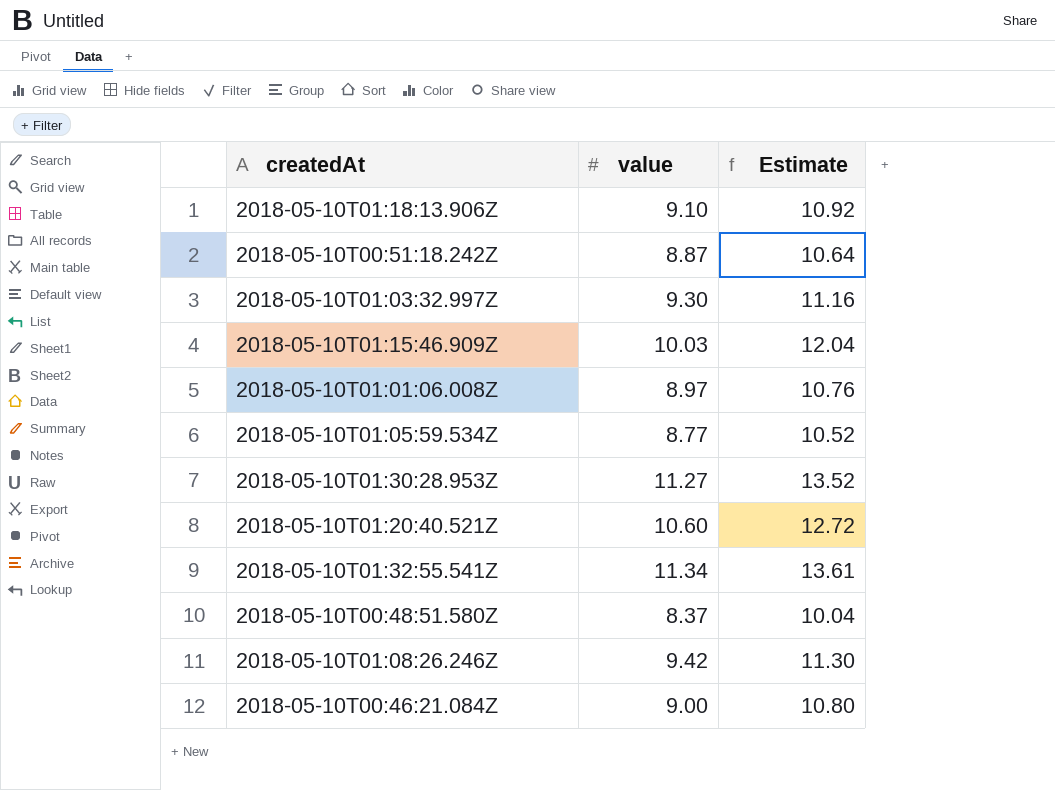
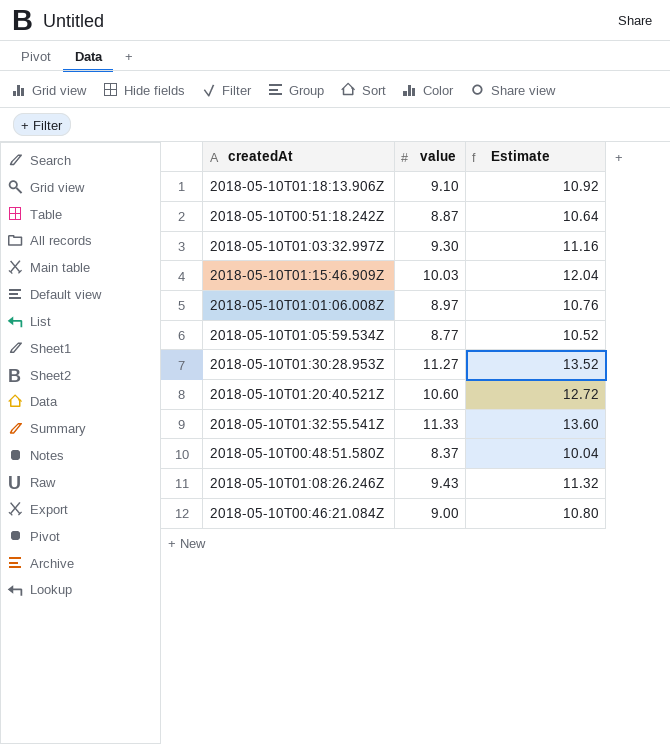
2018-05-10T01:32:55.541Z | value: 11.34 -> 11.33
2018-05-10T01:32:55.541Z | Estimate: 13.61 -> 13.60
2018-05-10T01:08:26.246Z | value: 9.42 -> 9.43
2018-05-10T01:08:26.246Z | Estimate: 11.30 -> 11.32

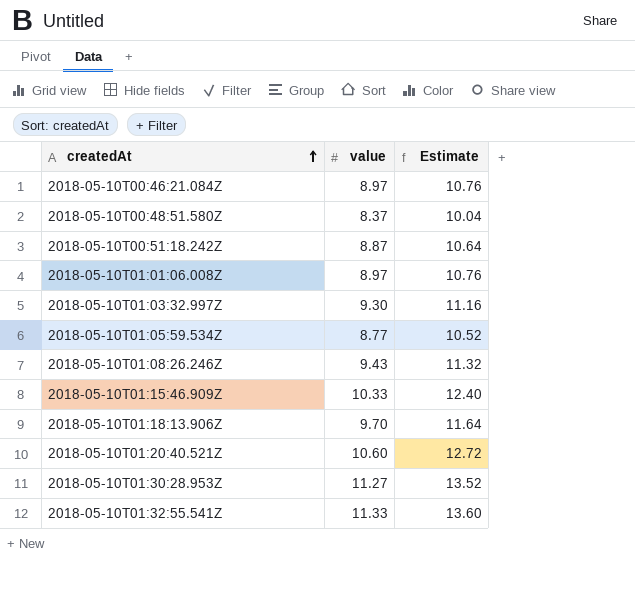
row order: none -> createdAt ascending
2018-05-10T00:46:21.084Z | value: 9.00 -> 8.97
2018-05-10T00:46:21.084Z | Estimate: 10.80 -> 10.76
2018-05-10T01:15:46.909Z | value: 10.03 -> 10.33
2018-05-10T01:15:46.909Z | Estimate: 12.04 -> 12.40
2018-05-10T01:18:13.906Z | value: 9.10 -> 9.70
2018-05-10T01:18:13.906Z | Estimate: 10.92 -> 11.64

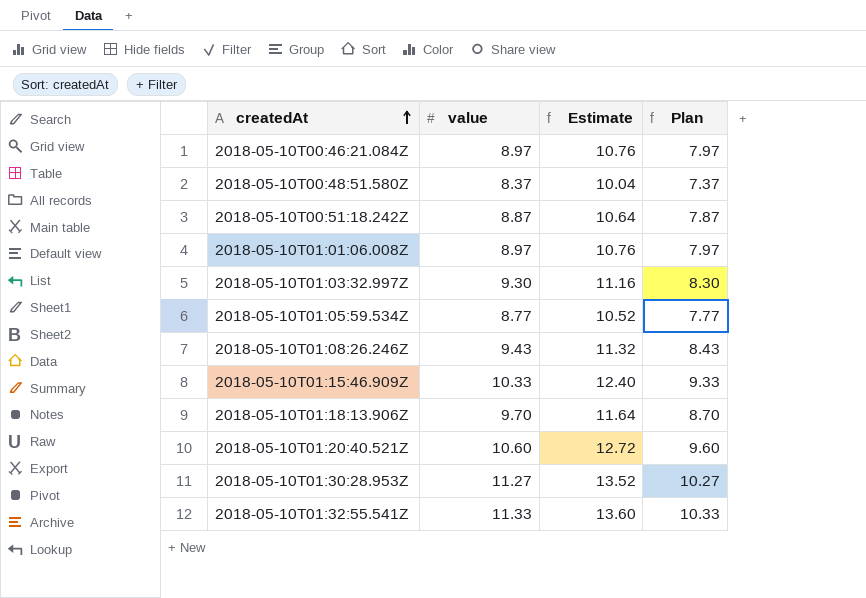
column Plan | formula: none -> [value] - 1

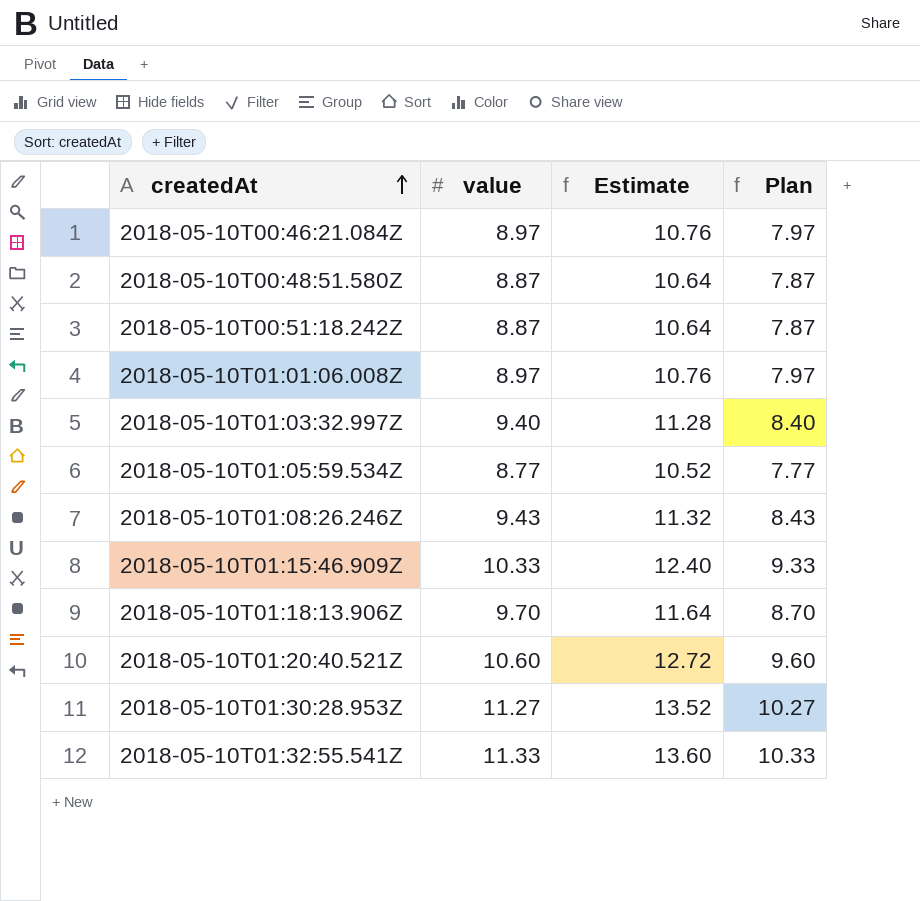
2018-05-10T00:48:51.580Z | value: 8.37 -> 8.87
2018-05-10T00:48:51.580Z | Estimate: 10.04 -> 10.64
2018-05-10T00:48:51.580Z | Plan: 7.37 -> 7.87
2018-05-10T01:03:32.997Z | value: 9.30 -> 9.40
2018-05-10T01:03:32.997Z | Estimate: 11.16 -> 11.28
2018-05-10T01:03:32.997Z | Plan: 8.30 -> 8.40

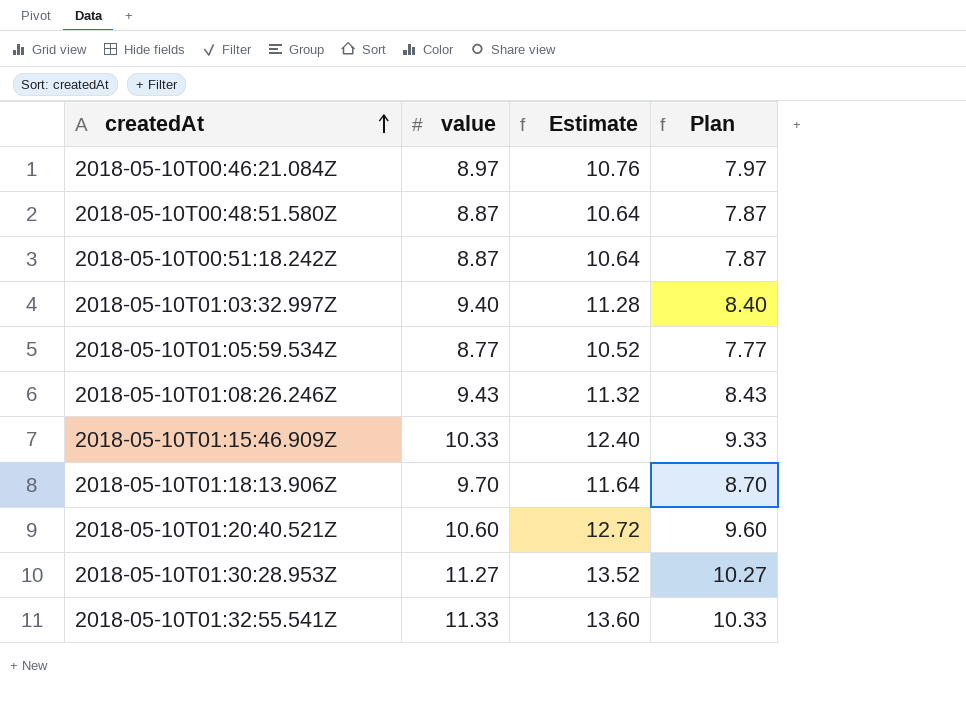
row 2018-05-10T01:01:06.008Z: 8.97 | 10.76 | 7.97 -> none

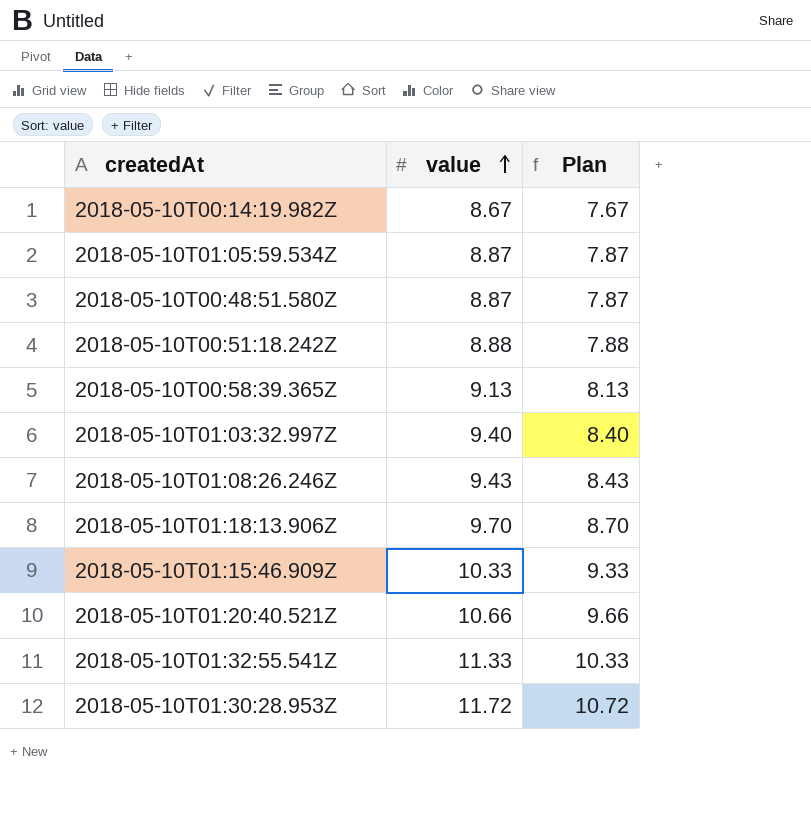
row order: createdAt ascending -> value ascending
column Estimate | formula: [value] * 1.2 -> none
row 2018-05-10T00:46:21.084Z: 8.97 | 10.76 | 7.97 -> none
row 2018-05-10T00:14:19.982Z: none -> 8.67 | 7.67
2018-05-10T01:05:59.534Z | value: 8.77 -> 8.87
2018-05-10T01:05:59.534Z | Plan: 7.77 -> 7.87
2018-05-10T00:51:18.242Z | value: 8.87 -> 8.88
2018-05-10T00:51:18.242Z | Plan: 7.87 -> 7.88
row 2018-05-10T00:58:39.365Z: none -> 9.13 | 8.13
2018-05-10T01:20:40.521Z | value: 10.60 -> 10.66
2018-05-10T01:20:40.521Z | Plan: 9.60 -> 9.66
2018-05-10T01:30:28.953Z | value: 11.27 -> 11.72
2018-05-10T01:30:28.953Z | Plan: 10.27 -> 10.72

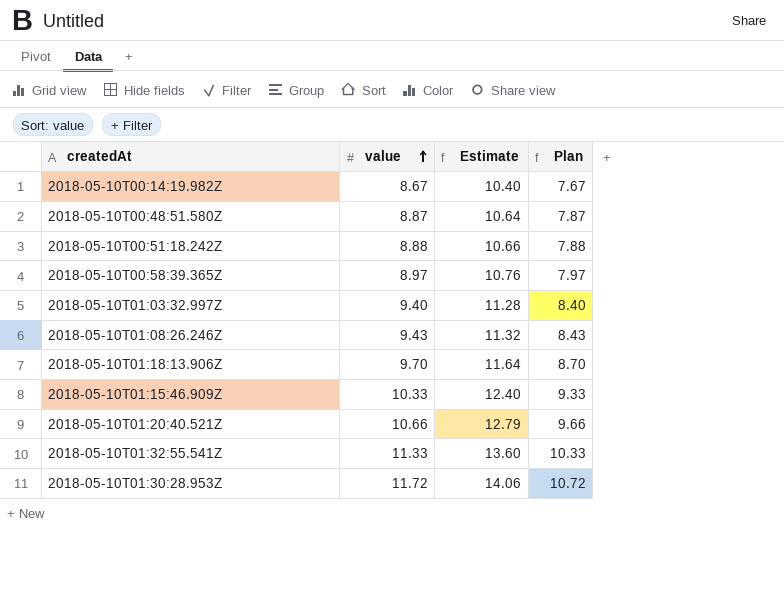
column Estimate | formula: none -> [value] * 1.2
row 2018-05-10T01:05:59.534Z: 8.87 | 7.87 -> none
2018-05-10T00:58:39.365Z | value: 9.13 -> 8.97
2018-05-10T00:58:39.365Z | Plan: 8.13 -> 7.97

